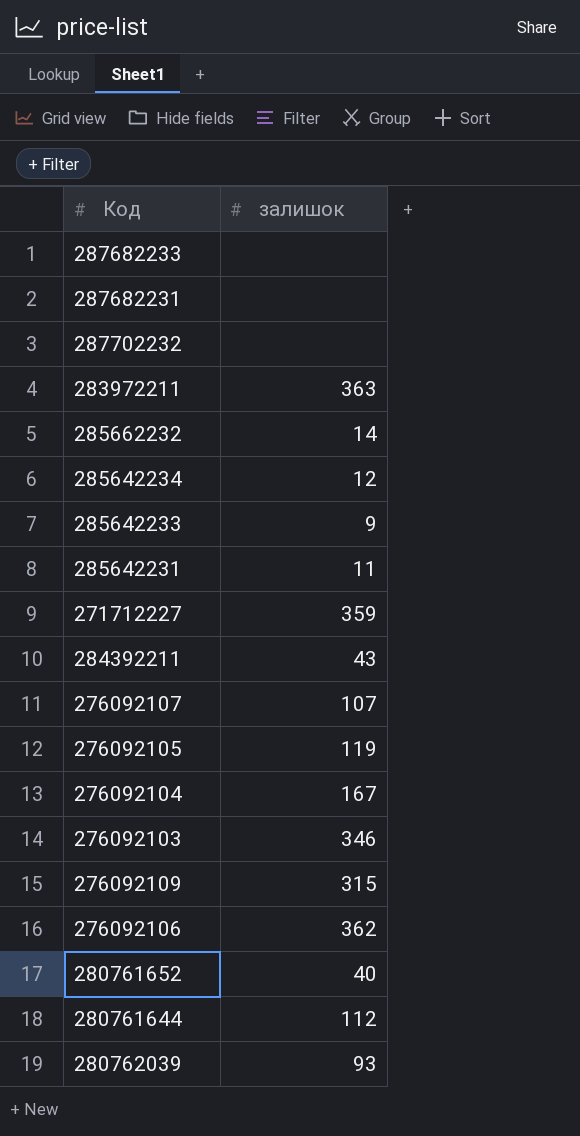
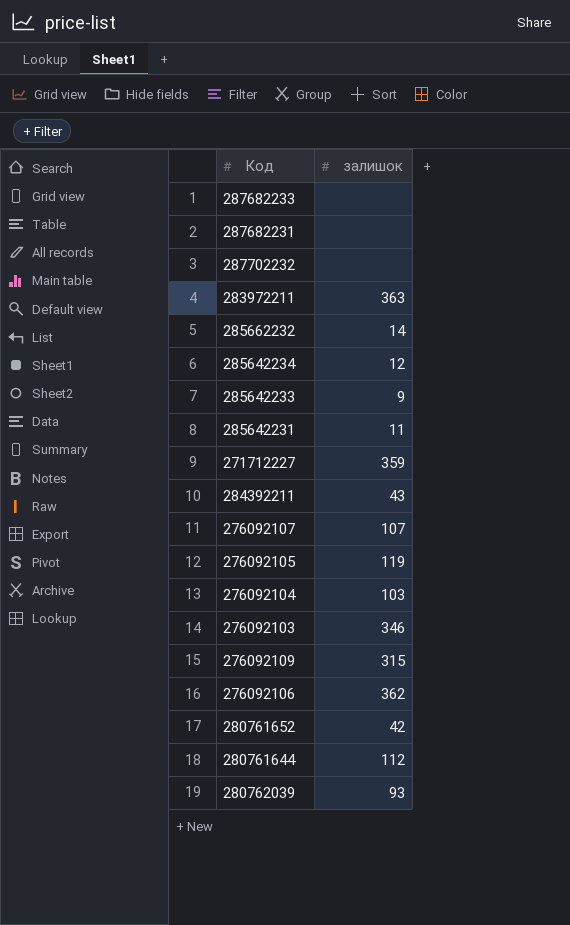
276092104 | залишок: 167 -> 103
280761652 | залишок: 40 -> 42

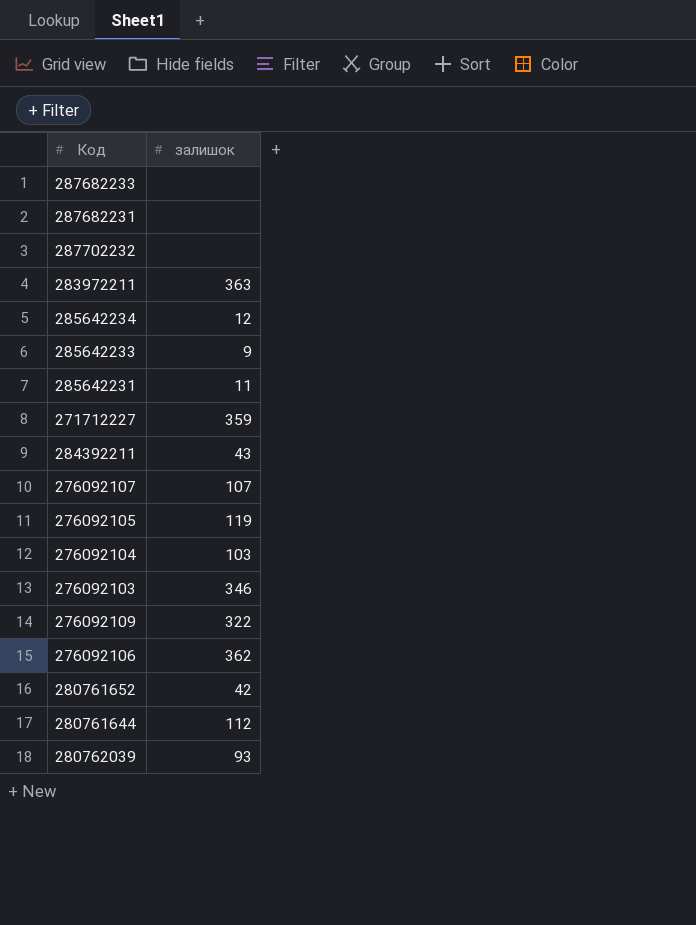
row 285662232: 14 -> none
276092109 | залишок: 315 -> 322

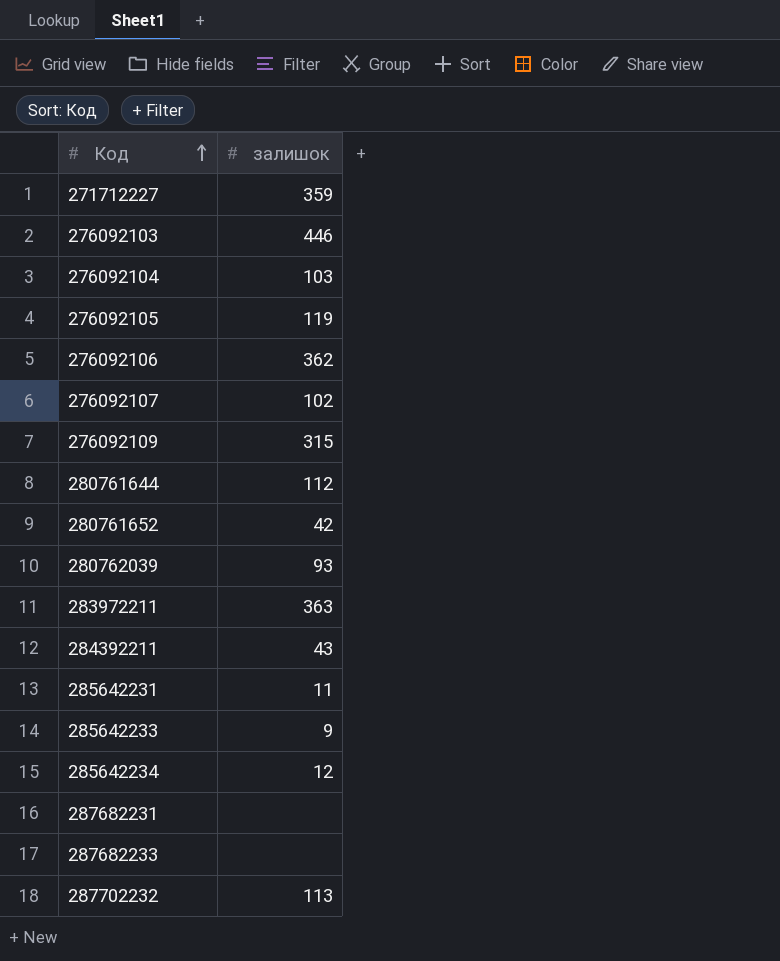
row order: none -> Код ascending
276092103 | залишок: 346 -> 446
276092107 | залишок: 107 -> 102
276092109 | залишок: 322 -> 315
287702232 | залишок: none -> 113

